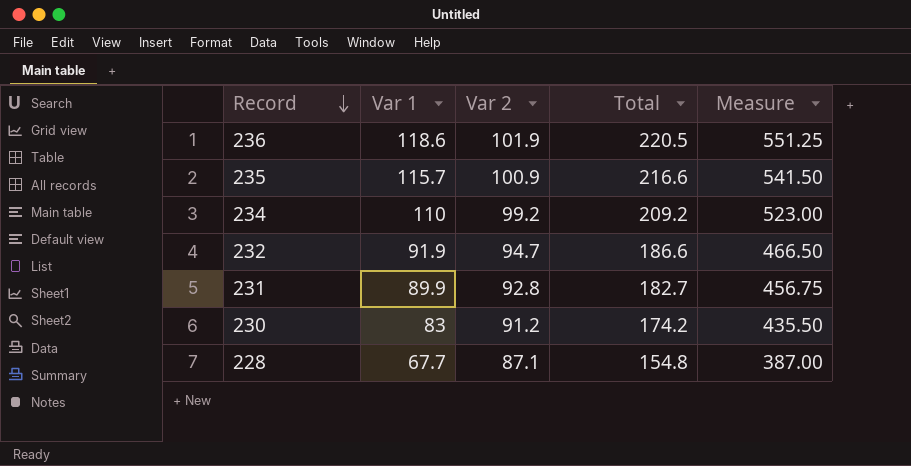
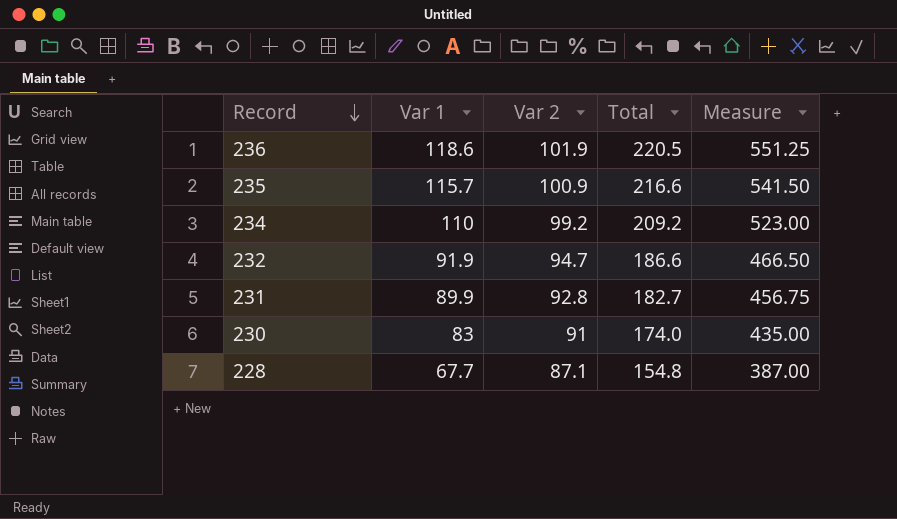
230 | Var 2: 91.2 -> 91
230 | Total: 174.2 -> 174.0
230 | Measure: 435.50 -> 435.00

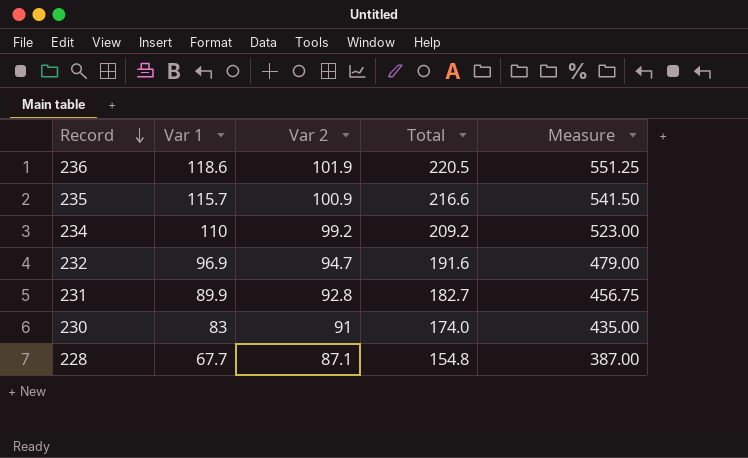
232 | Var 1: 91.9 -> 96.9
232 | Total: 186.6 -> 191.6
232 | Measure: 466.50 -> 479.00

